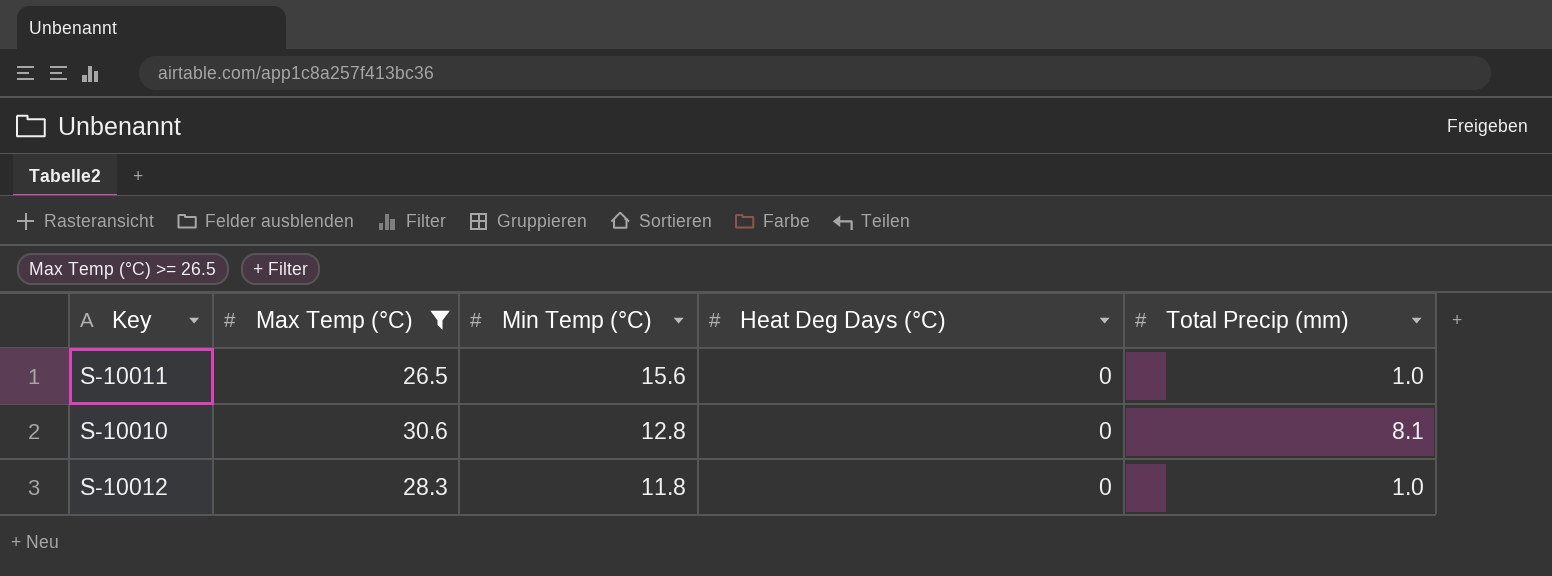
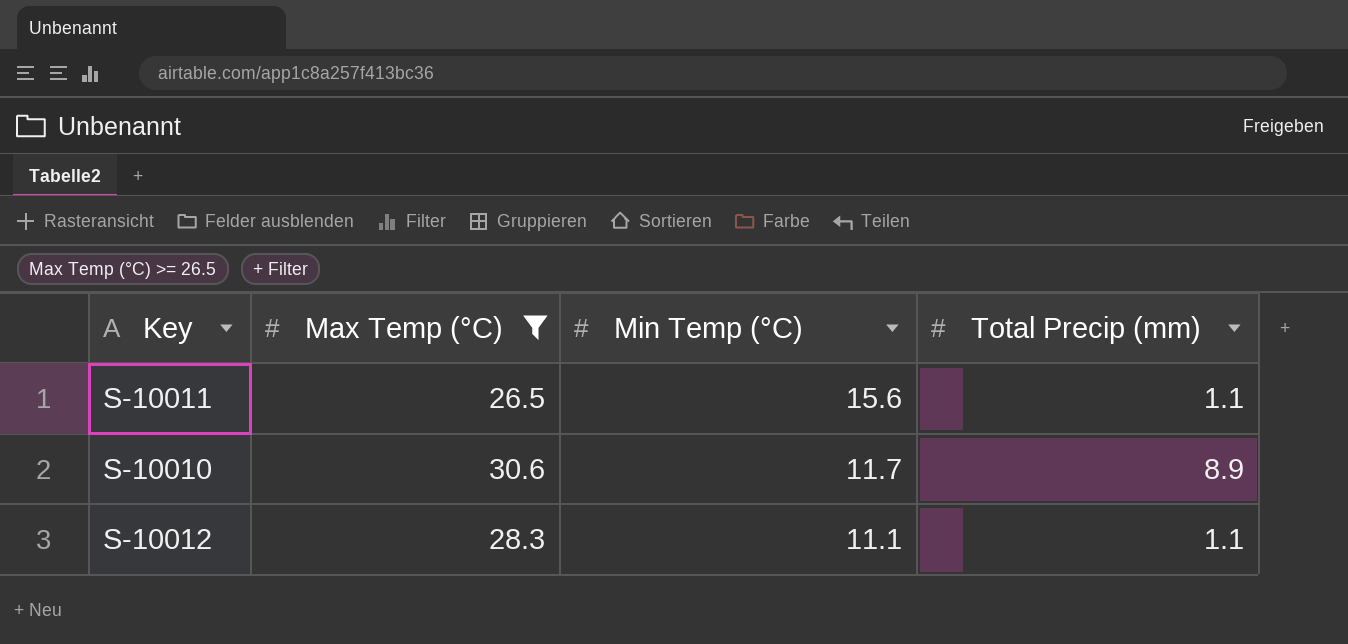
column Heat Deg Days (°C) | position: 4 -> none
S-10011 | Total Precip (mm): 1.0 -> 1.1
S-10010 | Min Temp (°C): 12.8 -> 11.7
S-10010 | Total Precip (mm): 8.1 -> 8.9
S-10012 | Min Temp (°C): 11.8 -> 11.1
S-10012 | Total Precip (mm): 1.0 -> 1.1

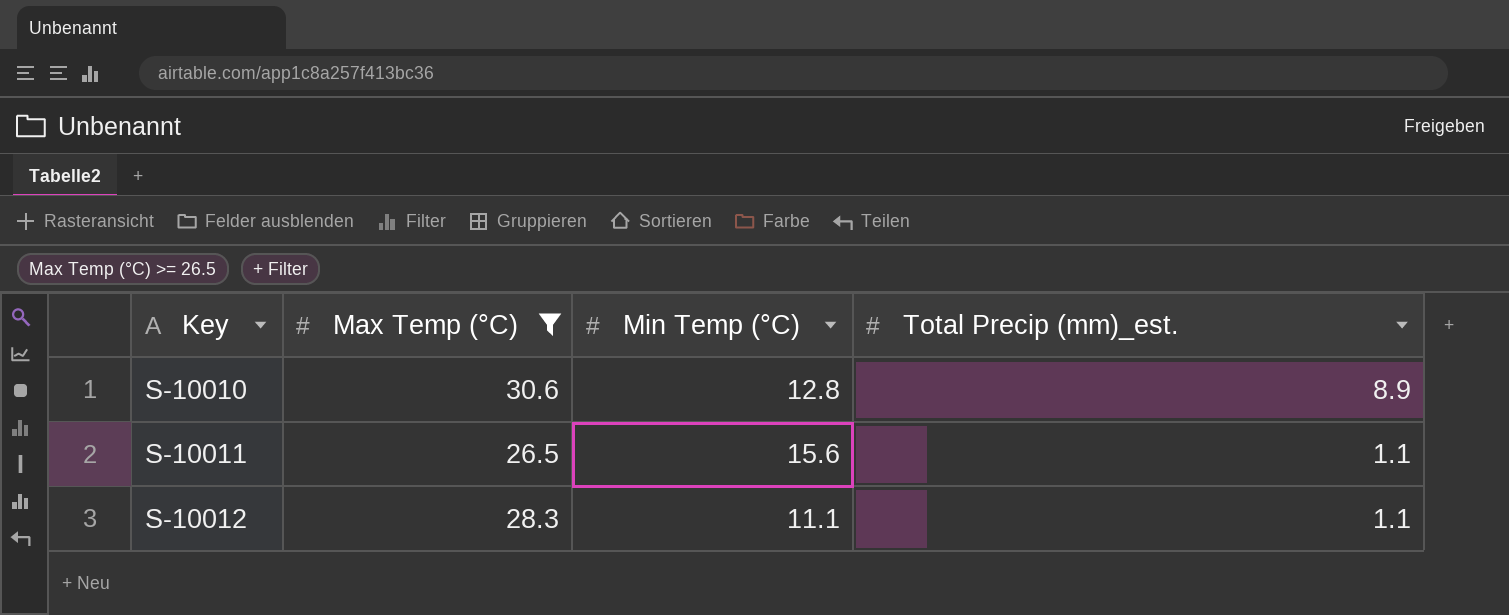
row order: Min Temp (°C) descending -> Key ascending
column name: Total Precip (mm) -> Total Precip (mm)_est.
S-10010 | Min Temp (°C): 11.7 -> 12.8

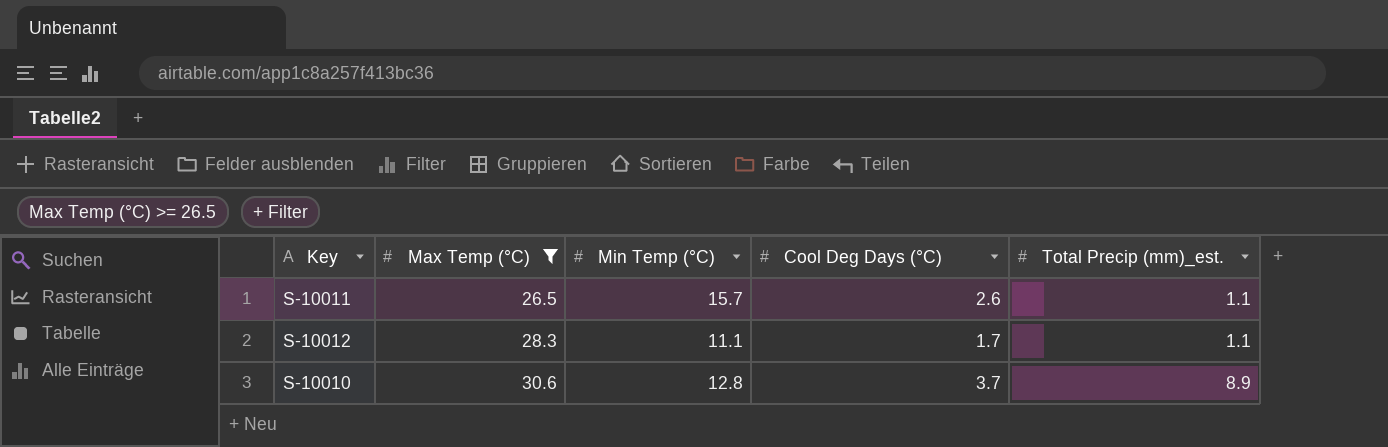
row order: Key ascending -> Max Temp (°C) ascending
column Cool Deg Days (°C) | position: none -> 4
S-10011 | Min Temp (°C): 15.6 -> 15.7

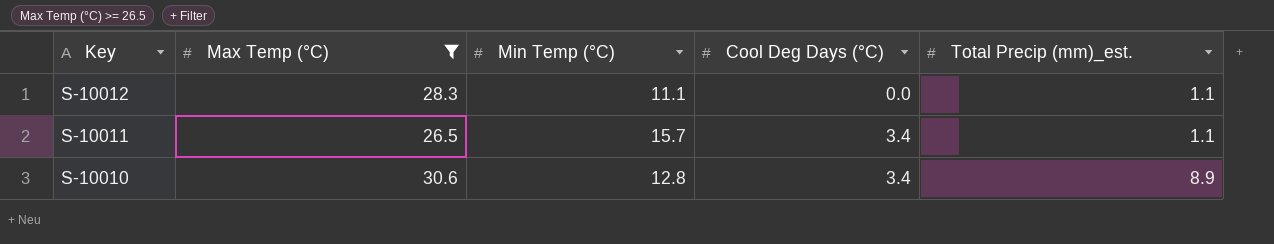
row order: Max Temp (°C) ascending -> Key descending
S-10012 | Cool Deg Days (°C): 1.7 -> 0.0
S-10011 | Cool Deg Days (°C): 2.6 -> 3.4
S-10010 | Cool Deg Days (°C): 3.7 -> 3.4

